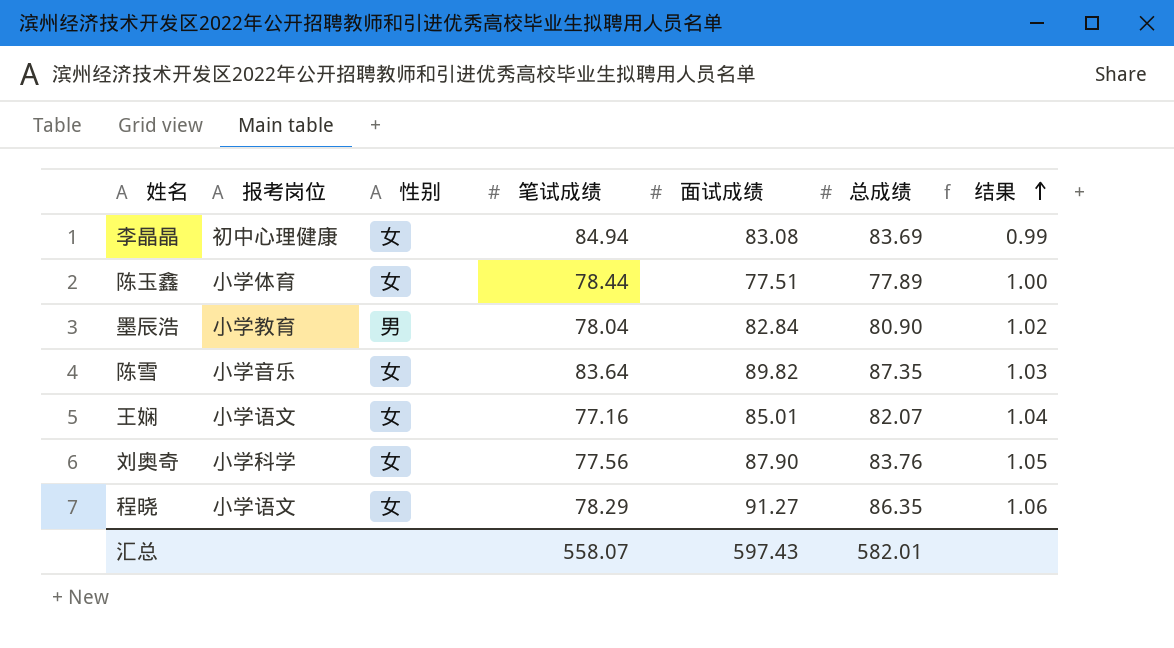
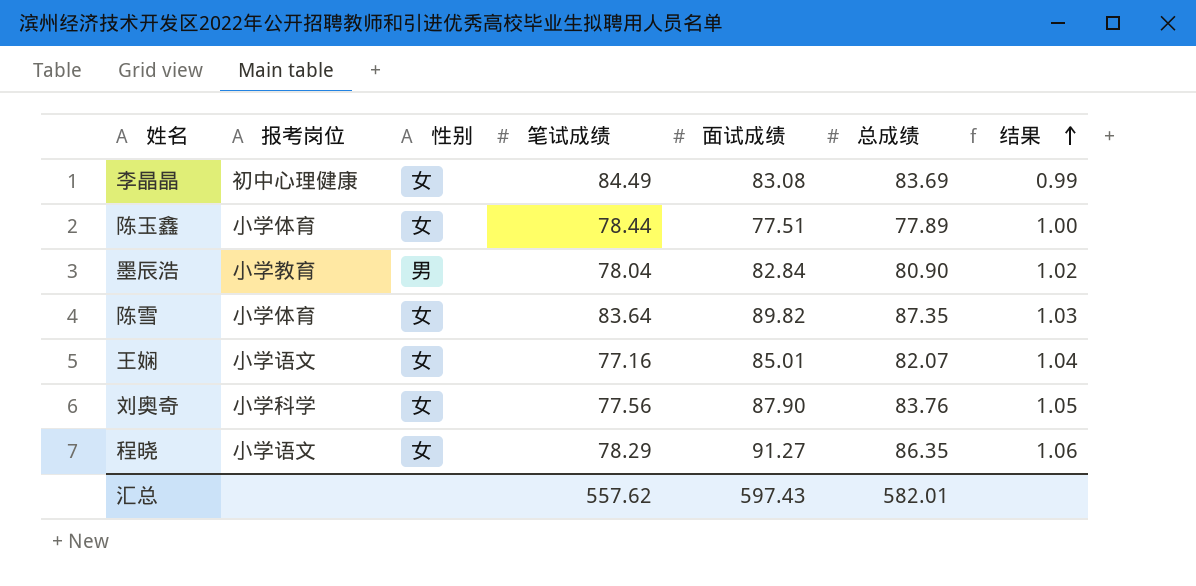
李晶晶 | 笔试成绩: 84.94 -> 84.49
陈雪 | 报考岗位: 小学音乐 -> 小学体育
汇总 | 笔试成绩: 558.07 -> 557.62

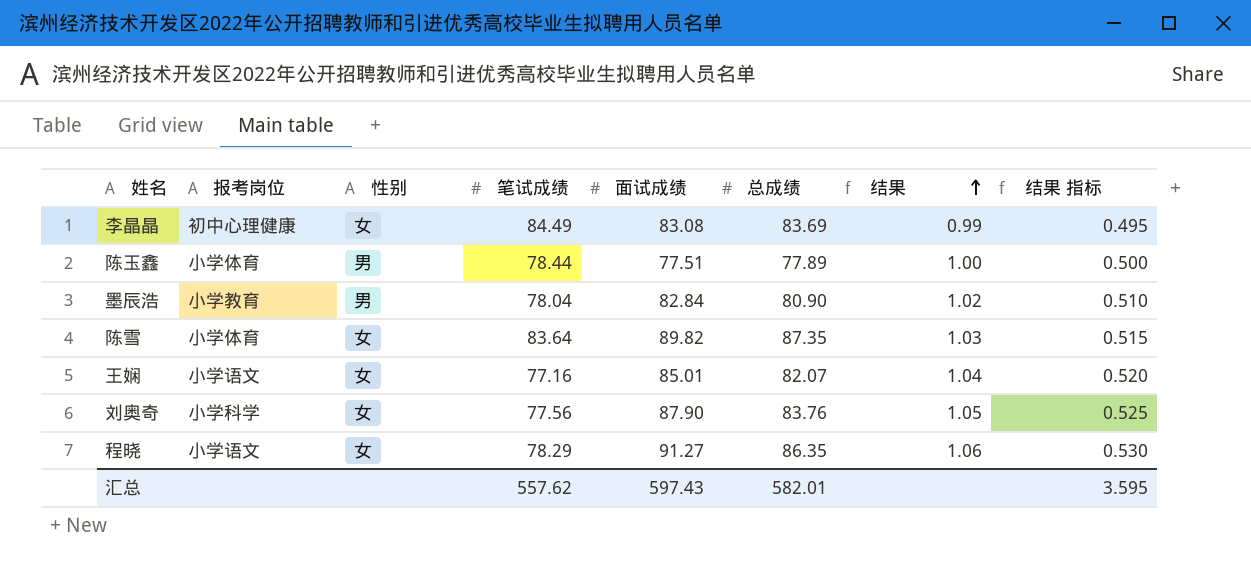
column 结果 指标 | formula: none -> [结果] * 0.5
陈玉鑫 | 性别: 女 -> 男

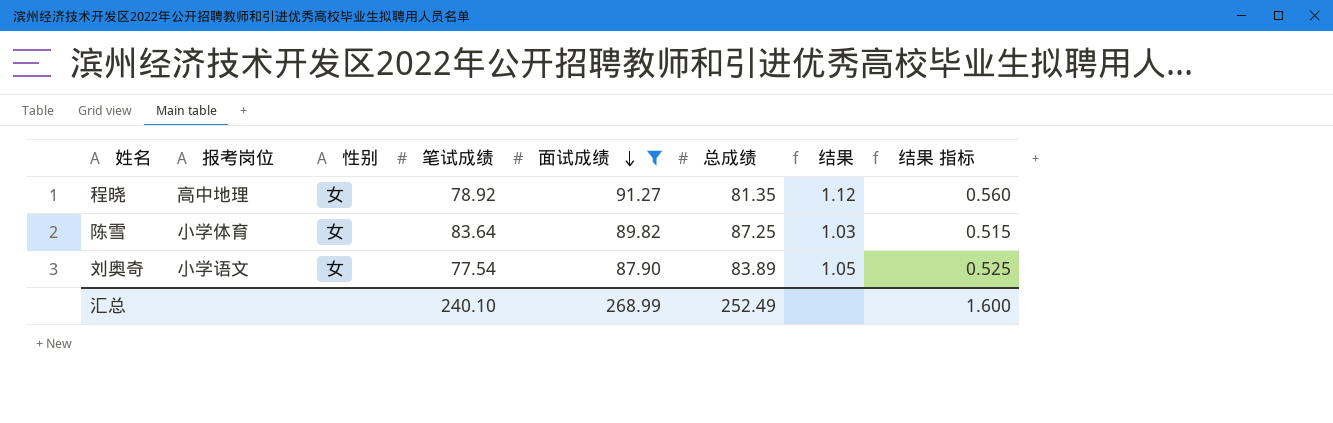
filter: none -> 面试成绩 >= 87.90
row order: 结果 ascending -> 面试成绩 descending
程晓 | 报考岗位: 小学语文 -> 高中地理
程晓 | 笔试成绩: 78.29 -> 78.92
程晓 | 总成绩: 86.35 -> 81.35
程晓 | 结果: 1.06 -> 1.12
程晓 | 结果 指标: 0.530 -> 0.560
陈雪 | 总成绩: 87.35 -> 87.25
刘奥奇 | 报考岗位: 小学科学 -> 小学语文
刘奥奇 | 笔试成绩: 77.56 -> 77.54
刘奥奇 | 总成绩: 83.76 -> 83.89
汇总 | 笔试成绩: 557.62 -> 240.10
汇总 | 面试成绩: 597.43 -> 268.99
汇总 | 总成绩: 582.01 -> 252.49
汇总 | 结果 指标: 3.595 -> 1.600

